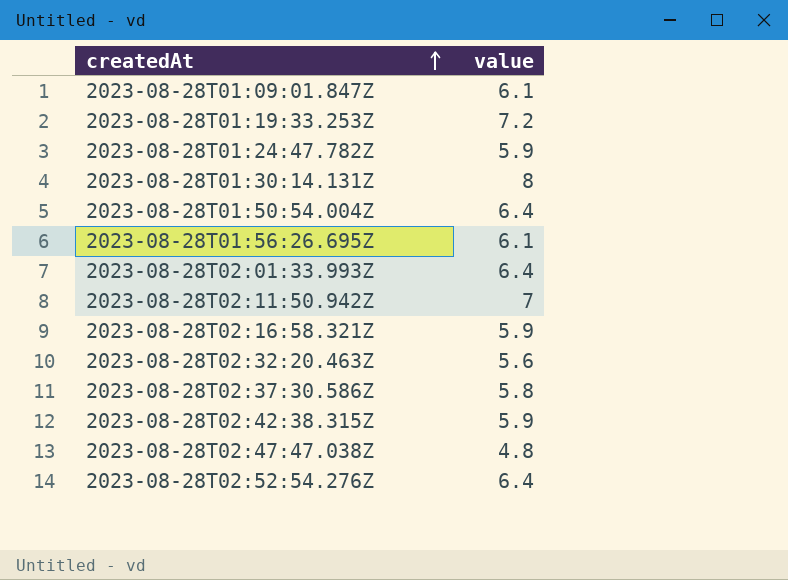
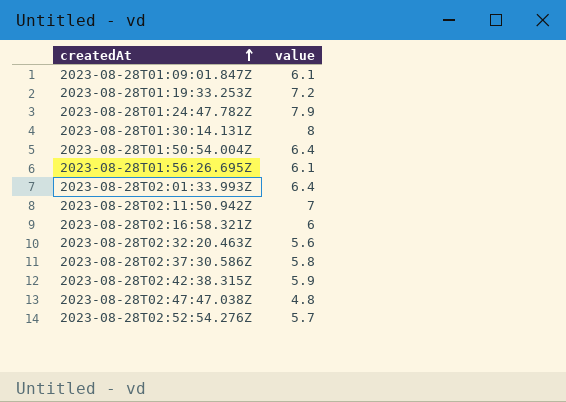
2023-08-28T01:24:47.782Z | value: 5.9 -> 7.9
2023-08-28T02:16:58.321Z | value: 5.9 -> 6
2023-08-28T02:52:54.276Z | value: 6.4 -> 5.7

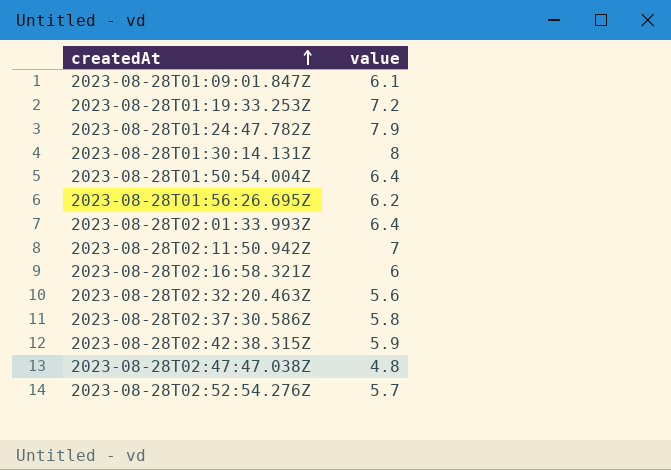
2023-08-28T01:56:26.695Z | value: 6.1 -> 6.2

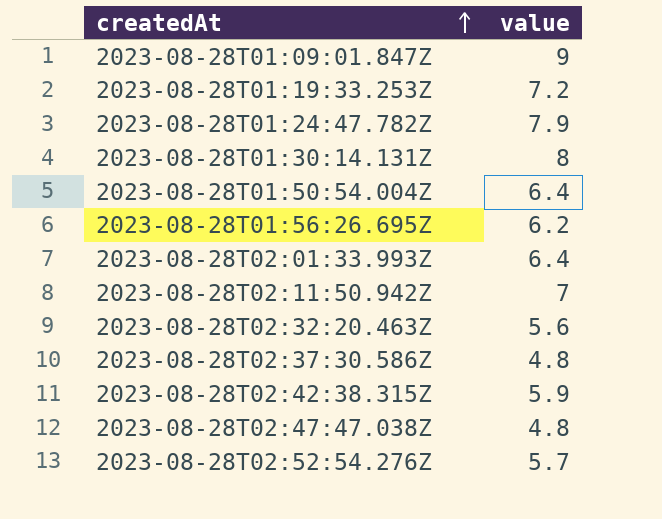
row 2023-08-28T02:16:58.321Z: 6 -> none
2023-08-28T01:09:01.847Z | value: 6.1 -> 9
2023-08-28T02:37:30.586Z | value: 5.8 -> 4.8

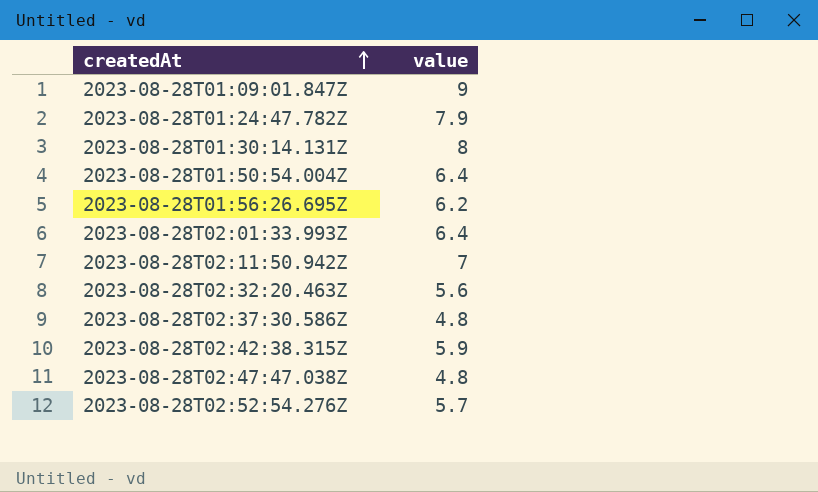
row 2023-08-28T01:19:33.253Z: 7.2 -> none

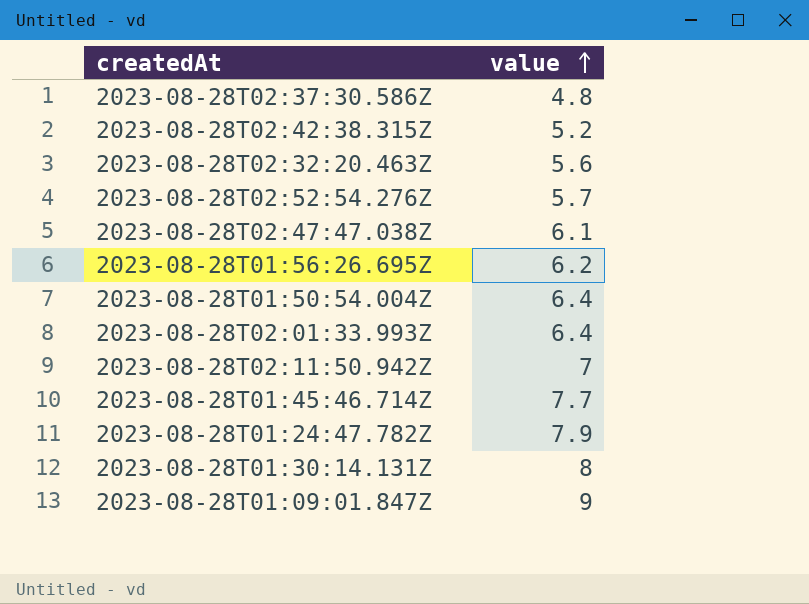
row order: createdAt ascending -> value ascending
2023-08-28T02:42:38.315Z | value: 5.9 -> 5.2
2023-08-28T02:47:47.038Z | value: 4.8 -> 6.1
row 2023-08-28T01:45:46.714Z: none -> 7.7

